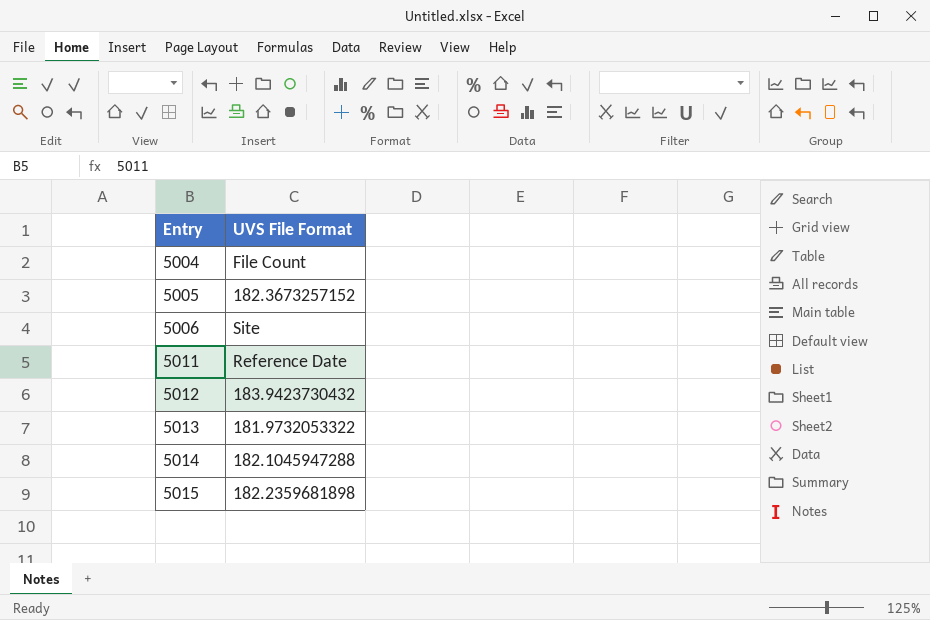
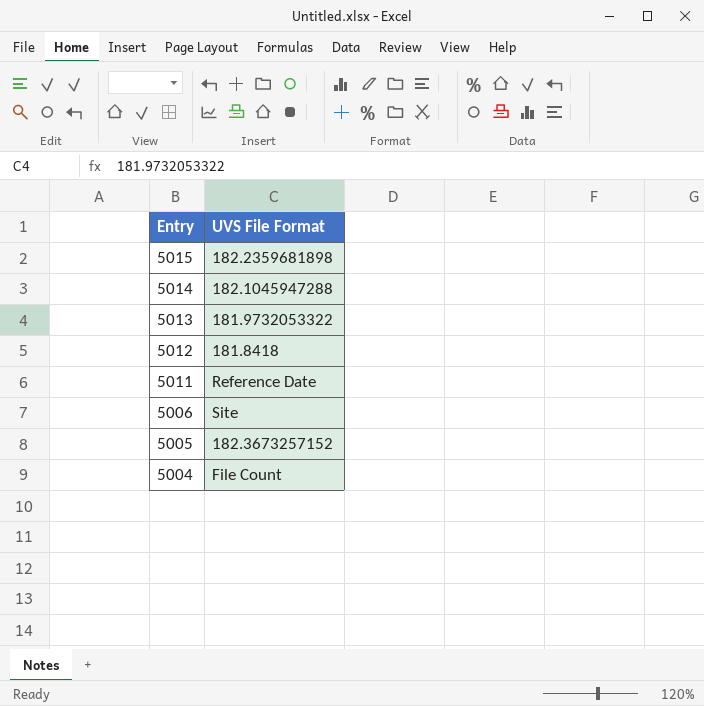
row order: Entry ascending -> Entry descending
5012 | UVS File Format: 183.9423730432 -> 181.8418

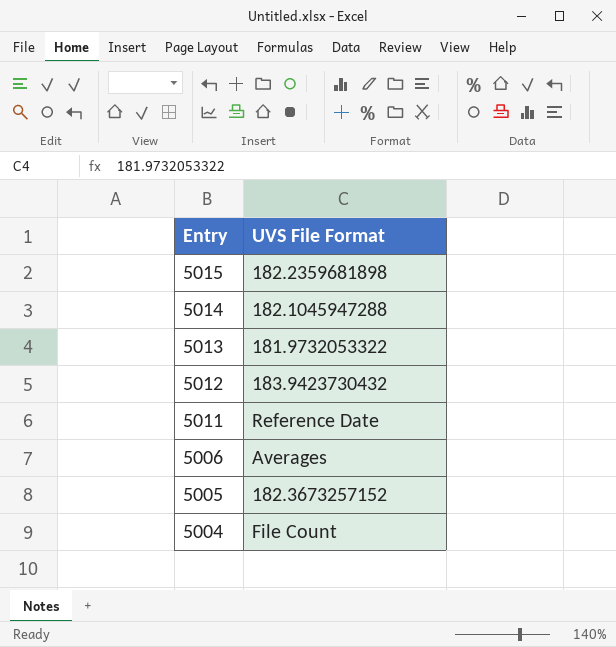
5012 | UVS File Format: 181.8418 -> 183.9423730432
5006 | UVS File Format: Site -> Averages

